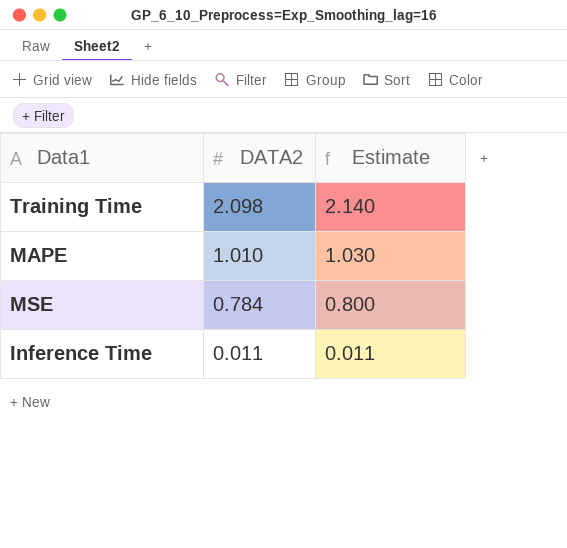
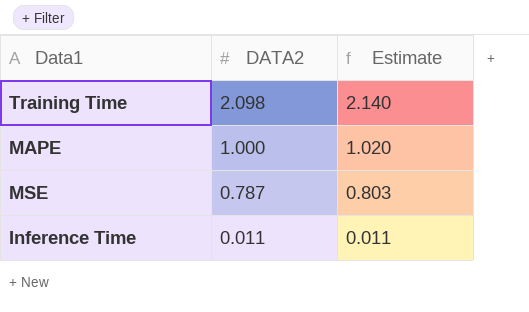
MAPE | DATA2: 1.010 -> 1.000
MAPE | Estimate: 1.030 -> 1.020
MSE | DATA2: 0.784 -> 0.787
MSE | Estimate: 0.800 -> 0.803

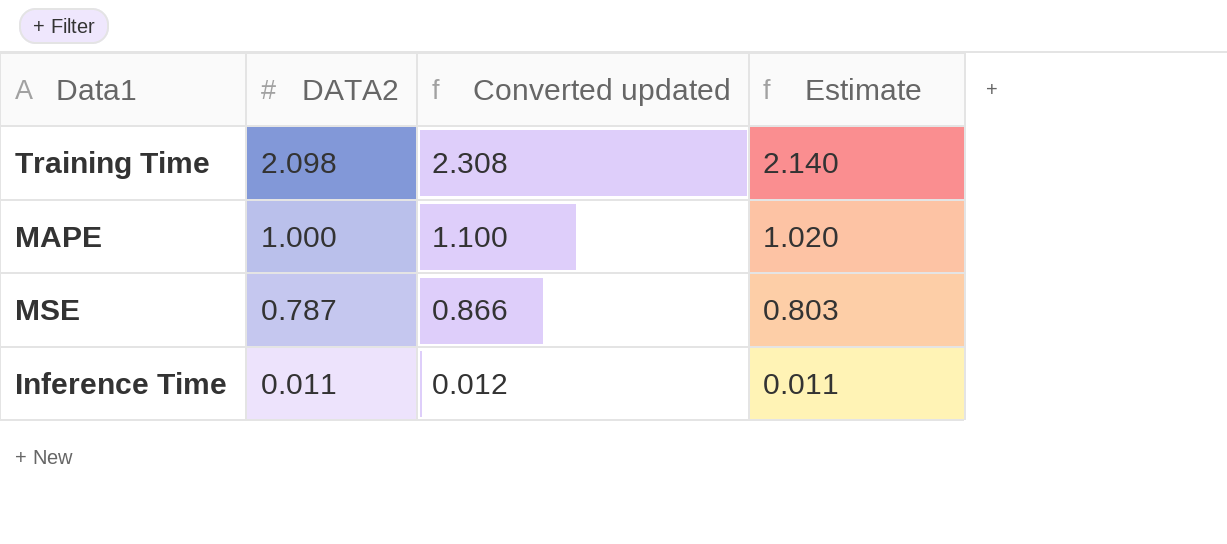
column Converted updated | formula: none -> [DATA2] * 1.1

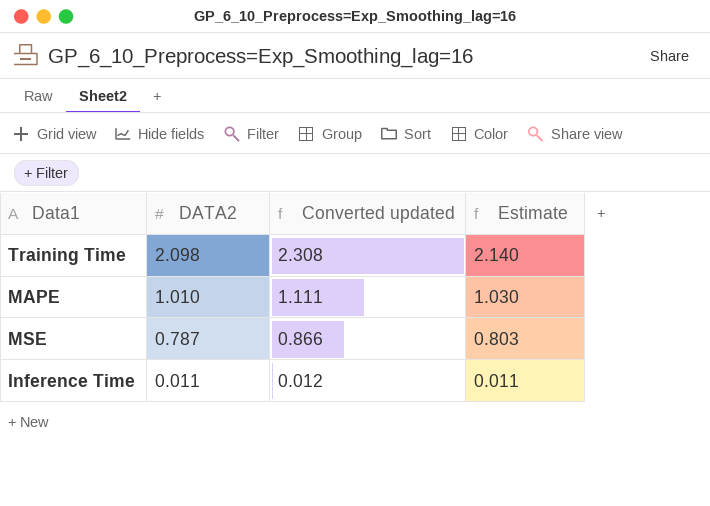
MAPE | DATA2: 1.000 -> 1.010
MAPE | Converted updated: 1.100 -> 1.111
MAPE | Estimate: 1.020 -> 1.030

